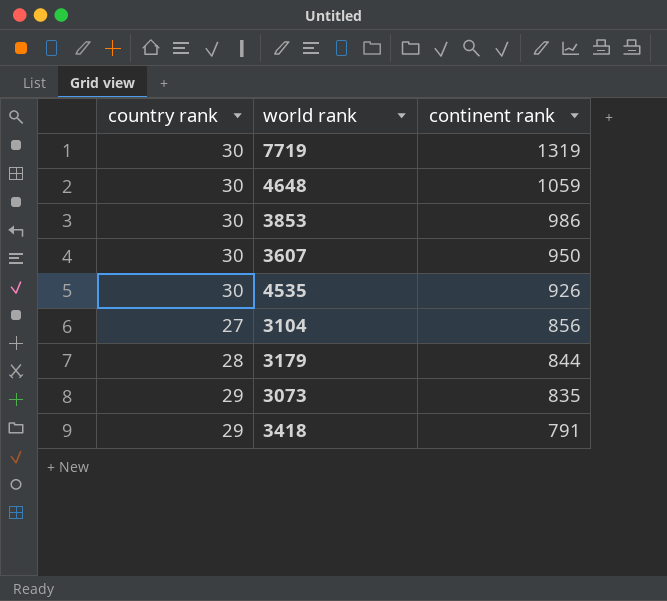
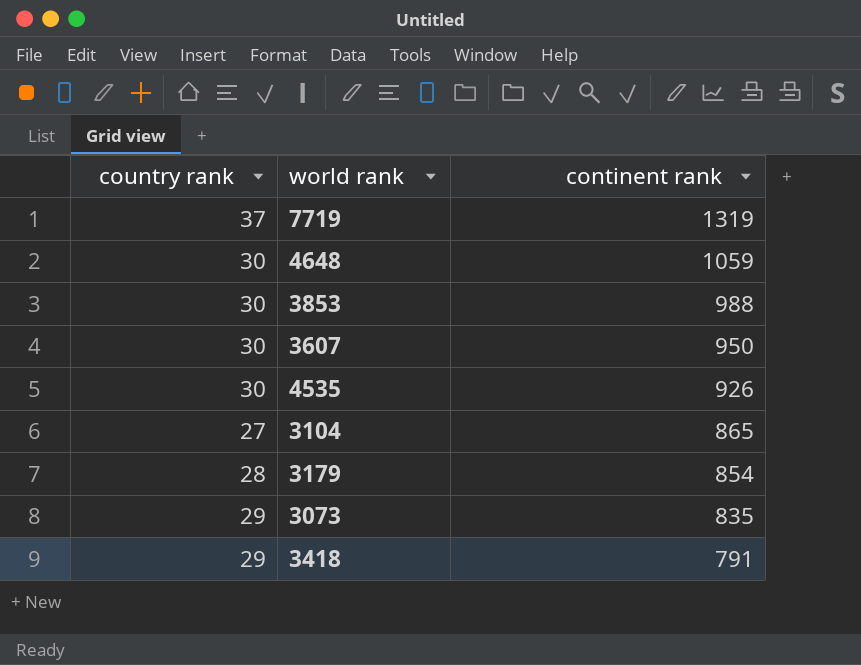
7719 | country rank: 30 -> 37
3853 | continent rank: 986 -> 988
3104 | continent rank: 856 -> 865
3179 | continent rank: 844 -> 854

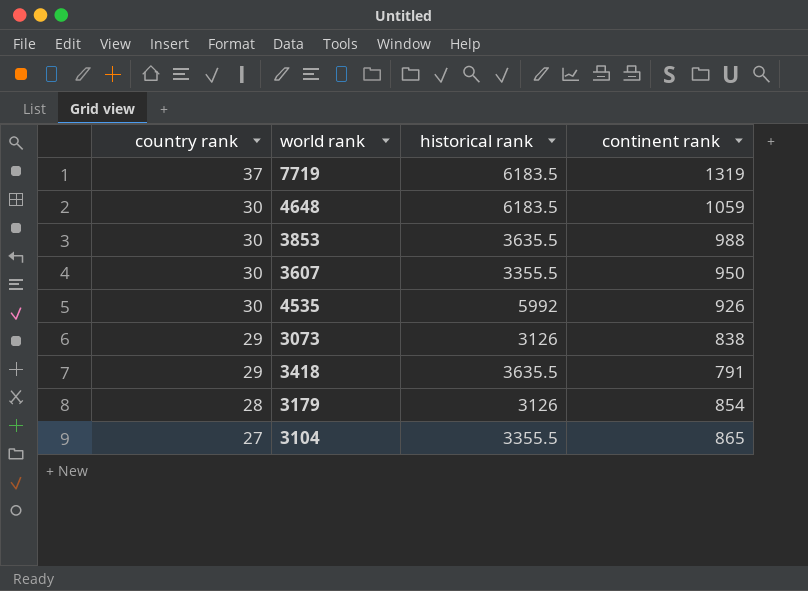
row order: continent rank descending -> country rank descending
column historical rank | position: none -> 3
3073 | continent rank: 835 -> 838

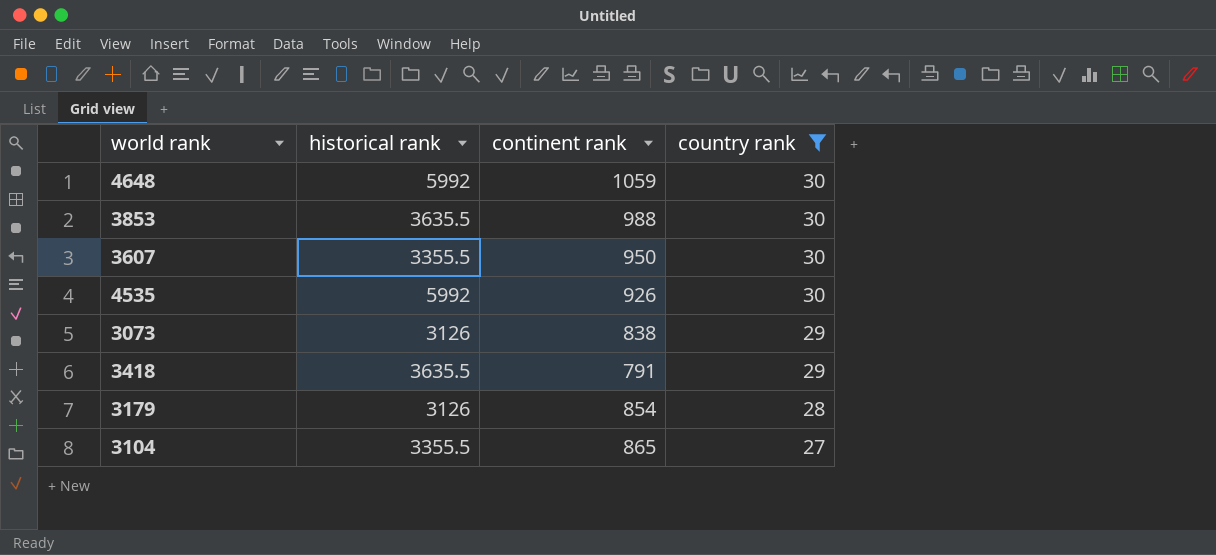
filter: none -> country rank != 37
column country rank | position: 1 -> 4
4648 | historical rank: 6183.5 -> 5992

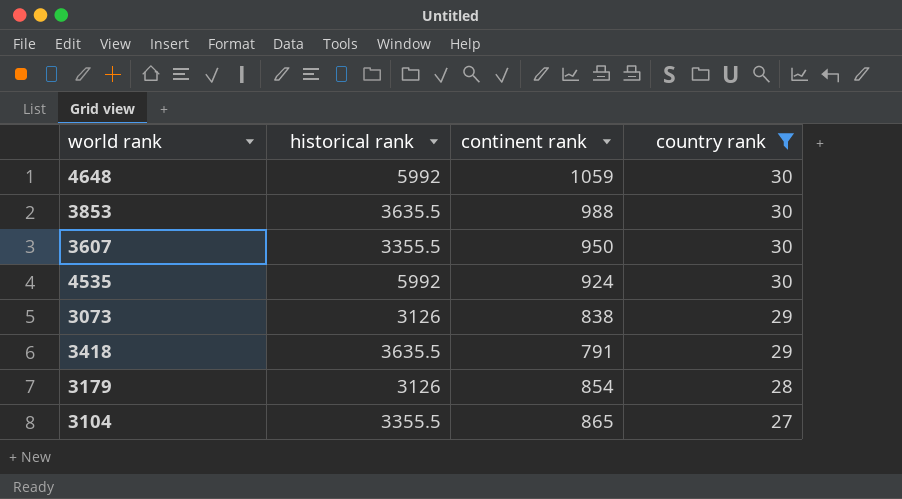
4535 | continent rank: 926 -> 924

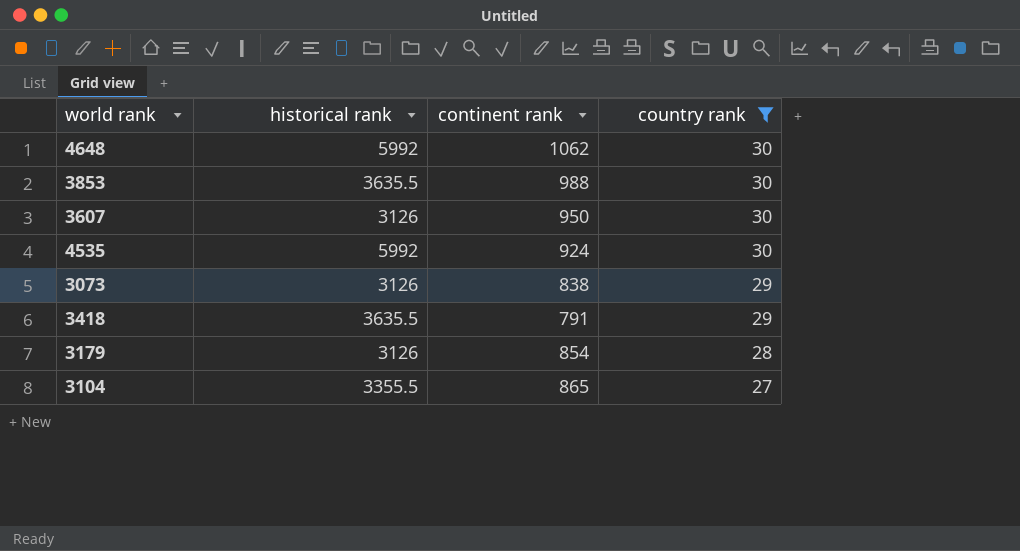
4648 | continent rank: 1059 -> 1062
3607 | historical rank: 3355.5 -> 3126

